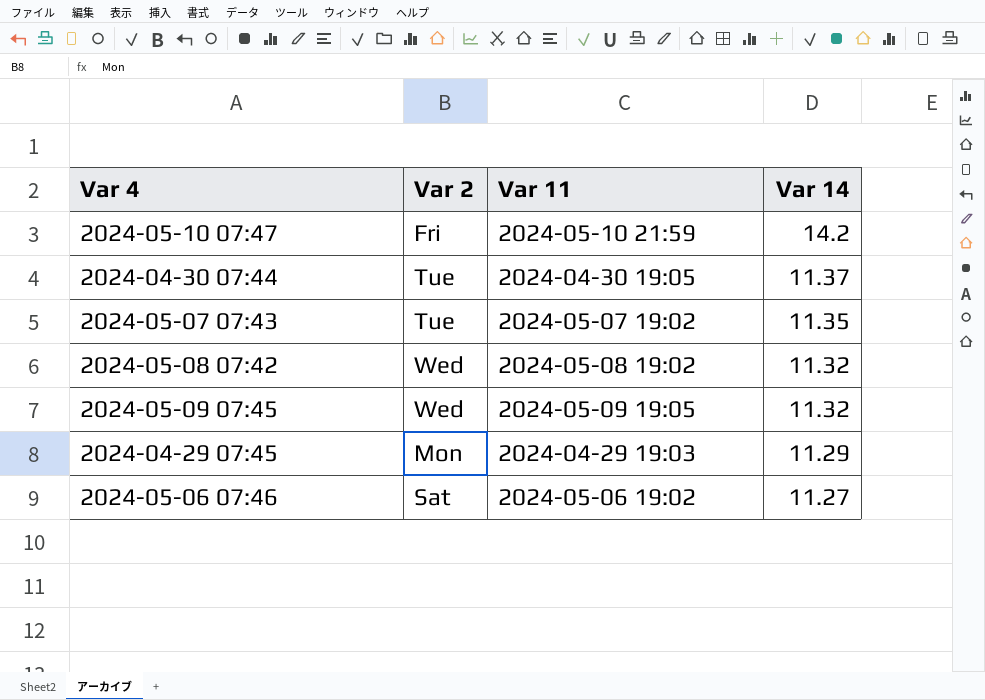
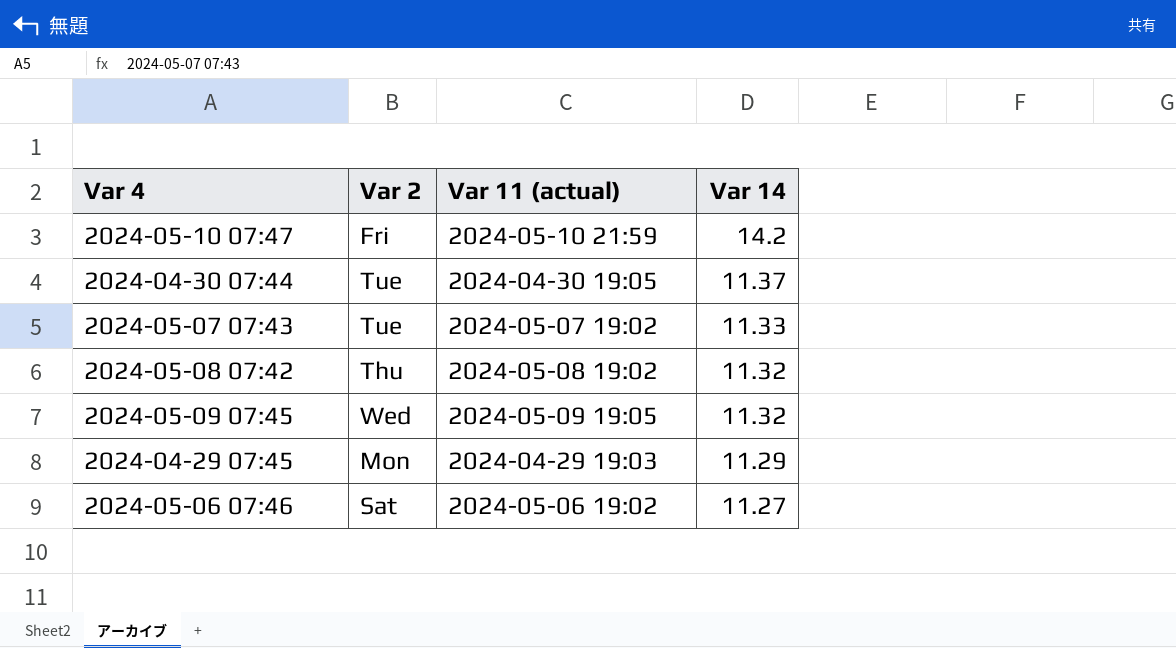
column name: Var 11 -> Var 11 (actual)
2024-05-07 07:43 | Var 14: 11.35 -> 11.33
2024-05-08 07:42 | Var 2: Wed -> Thu

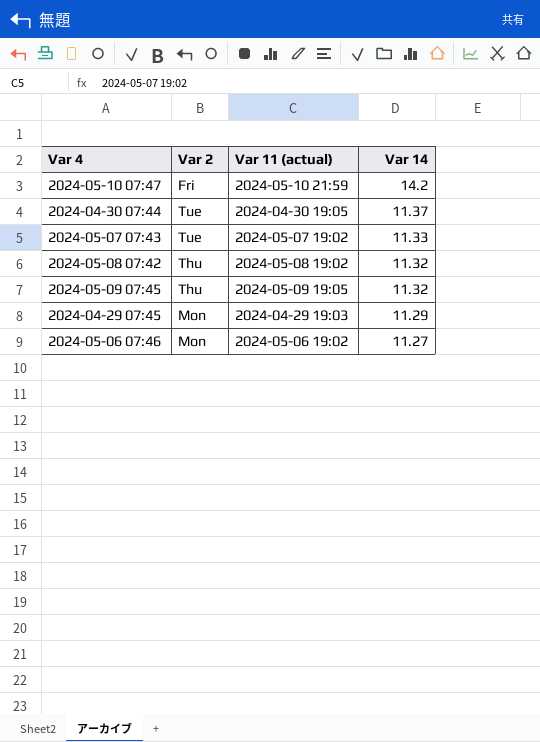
2024-05-09 07:45 | Var 2: Wed -> Thu
2024-05-06 07:46 | Var 2: Sat -> Mon

